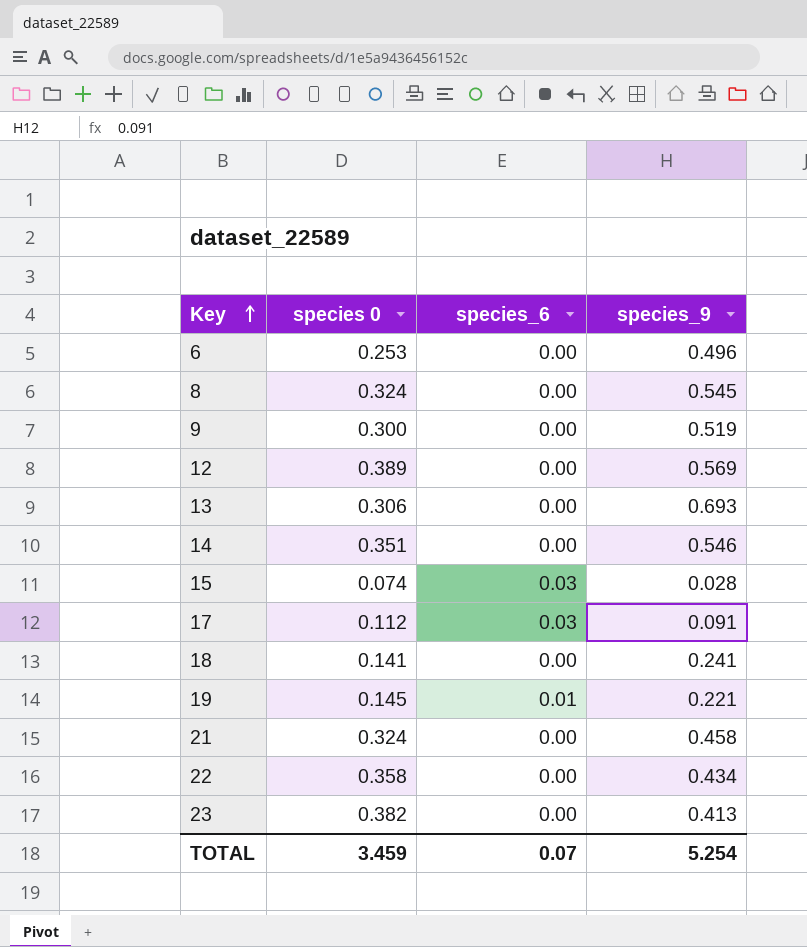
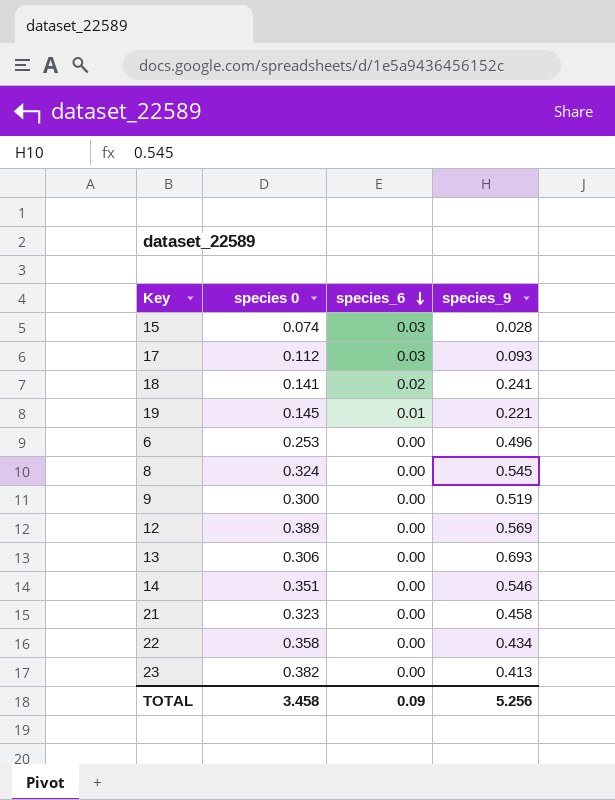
row order: Key ascending -> species_6 descending
17 | species_9: 0.091 -> 0.093
18 | species_6: 0.00 -> 0.02
21 | species 0: 0.324 -> 0.323
TOTAL | species 0: 3.459 -> 3.458
TOTAL | species_6: 0.07 -> 0.09
TOTAL | species_9: 5.254 -> 5.256

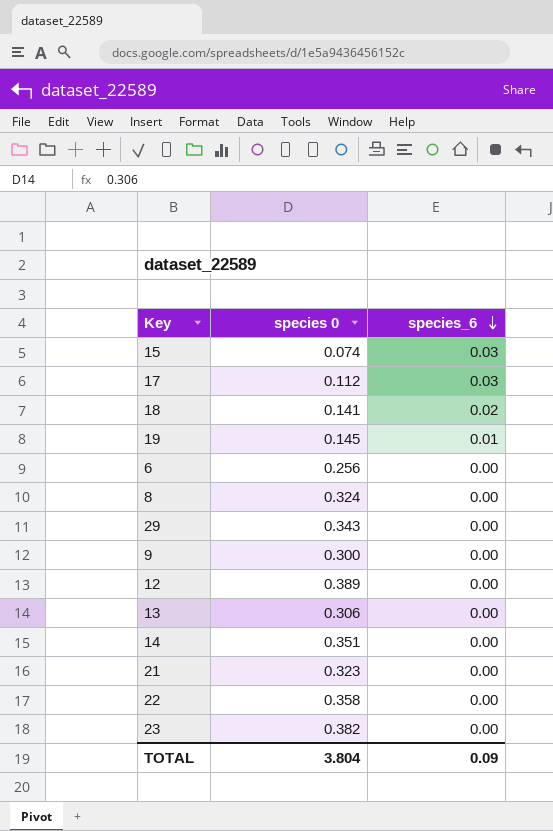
column species_9 | position: 4 -> none
6 | species 0: 0.253 -> 0.256
row 29: none -> 0.343 | 0.00
TOTAL | species 0: 3.458 -> 3.804

